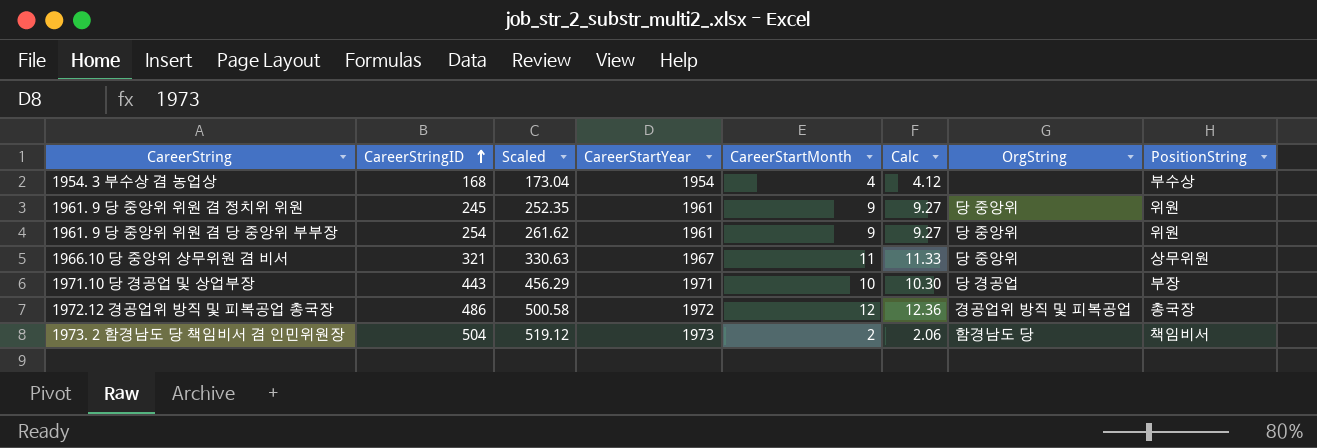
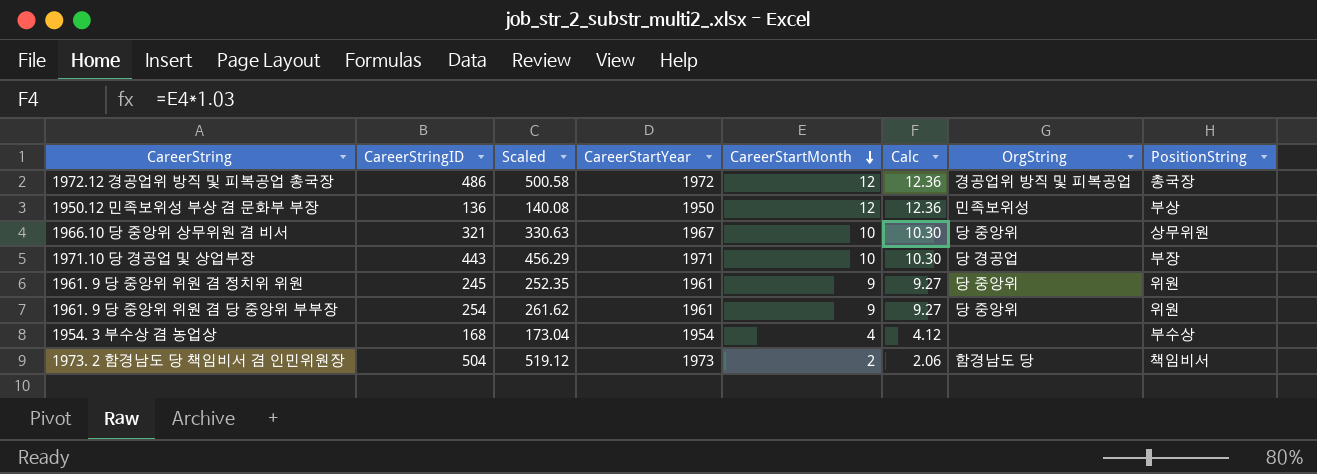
row order: CareerStringID ascending -> CareerStartMonth descending
row 1950.12 민족보위성 부상 겸 문화부 부장: none -> 136 | 140.08 | 1950 | 12 | 12.36 | 민족보위성 | 부상
1966.10 당 중앙위 상무위원 겸 비서 | CareerStartMonth: 11 -> 10
1966.10 당 중앙위 상무위원 겸 비서 | Calc: 11.33 -> 10.30

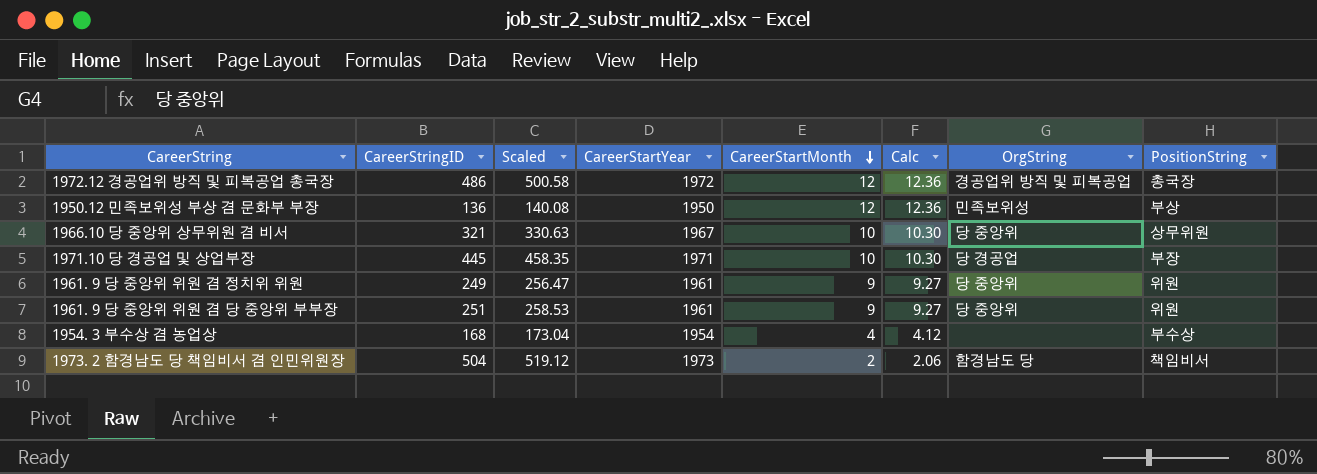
1971.10 당 경공업 및 상업부장 | CareerStringID: 443 -> 445
1971.10 당 경공업 및 상업부장 | Scaled: 456.29 -> 458.35
1961. 9 당 중앙위 위원 겸 정치위 위원 | CareerStringID: 245 -> 249
1961. 9 당 중앙위 위원 겸 정치위 위원 | Scaled: 252.35 -> 256.47
1961. 9 당 중앙위 위원 겸 당 중앙위 부부장 | CareerStringID: 254 -> 251
1961. 9 당 중앙위 위원 겸 당 중앙위 부부장 | Scaled: 261.62 -> 258.53

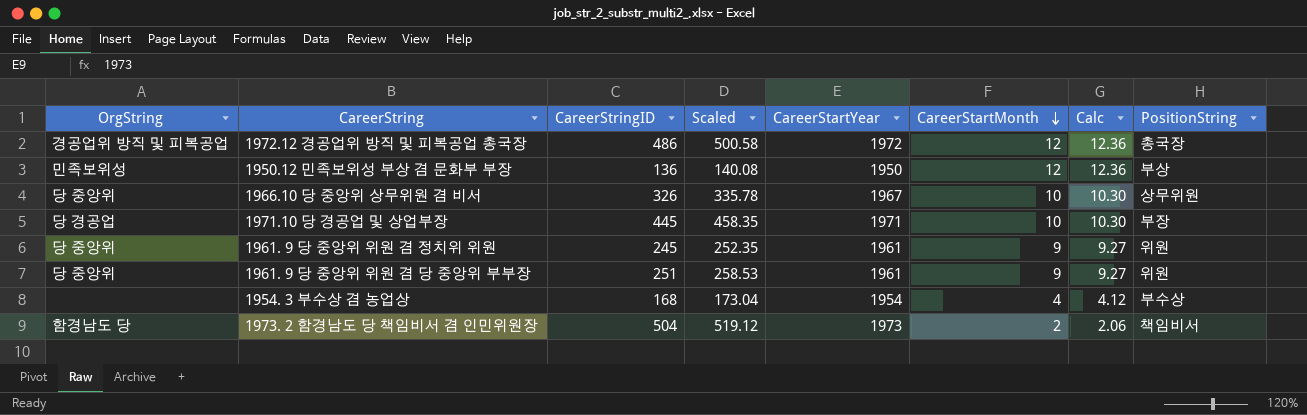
column OrgString | position: 7 -> 1
1966.10 당 중앙위 상무위원 겸 비서 | CareerStringID: 321 -> 326
1966.10 당 중앙위 상무위원 겸 비서 | Scaled: 330.63 -> 335.78
1961. 9 당 중앙위 위원 겸 정치위 위원 | CareerStringID: 249 -> 245
1961. 9 당 중앙위 위원 겸 정치위 위원 | Scaled: 256.47 -> 252.35

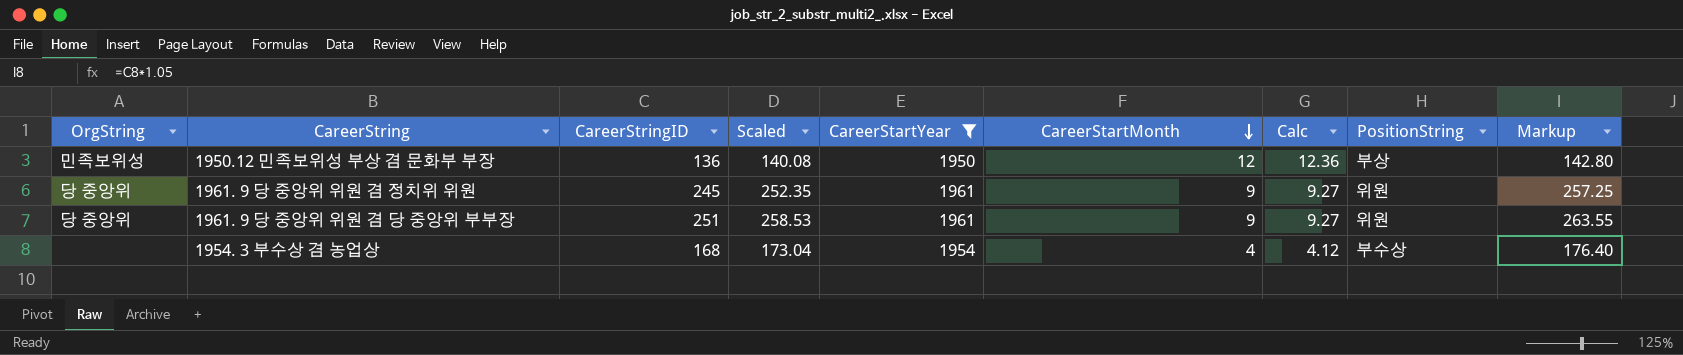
filter: none -> CareerStartYear <= 1961
column Markup | formula: none -> [CareerStringID] * 1.05

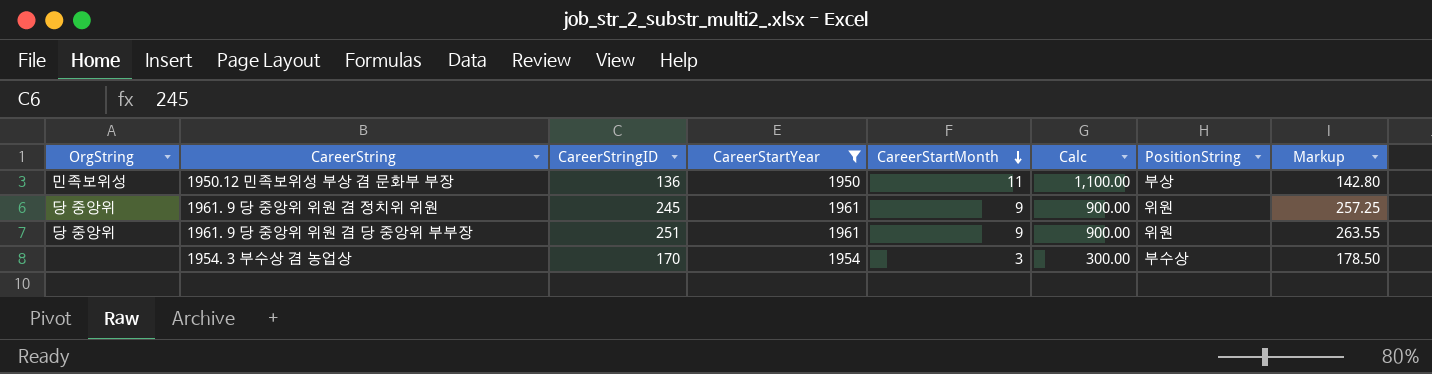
column Scaled | formula: [CareerStringID] * 1.03 -> none
column Calc | formula: [CareerStartMonth] * 1.03 -> [CareerStartMonth] * 100
1950.12 민족보위성 부상 겸 문화부 부장 | CareerStartMonth: 12 -> 11
1954. 3 부수상 겸 농업상 | CareerStringID: 168 -> 170
1954. 3 부수상 겸 농업상 | CareerStartMonth: 4 -> 3
1954. 3 부수상 겸 농업상 | Markup: 176.40 -> 178.50

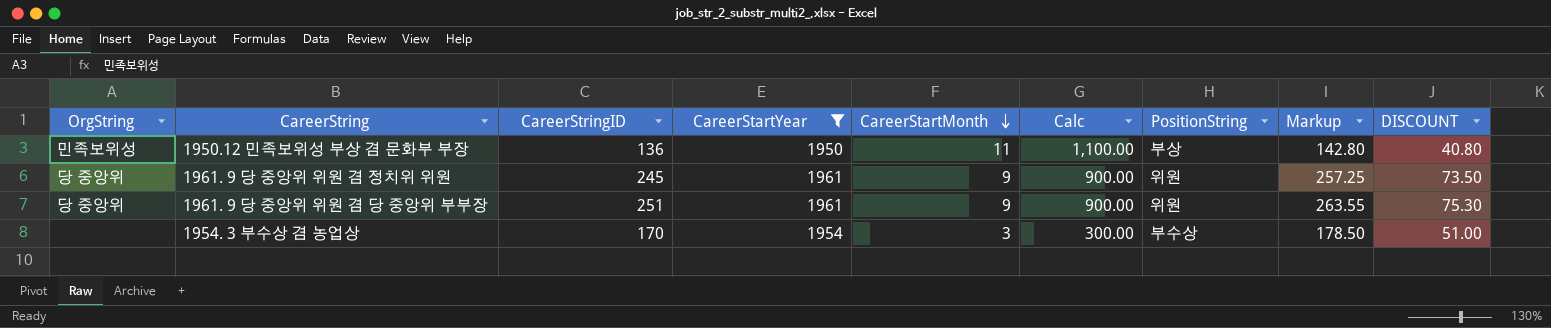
column DISCOUNT | formula: none -> [CareerStringID] * 0.3

